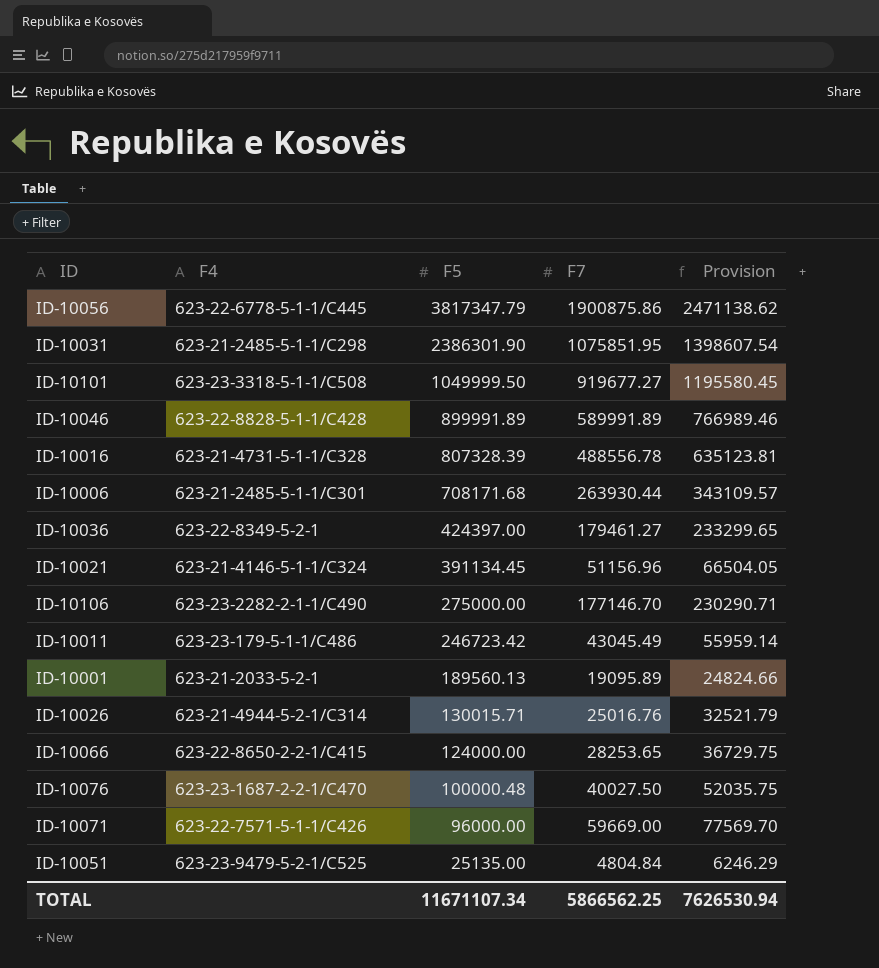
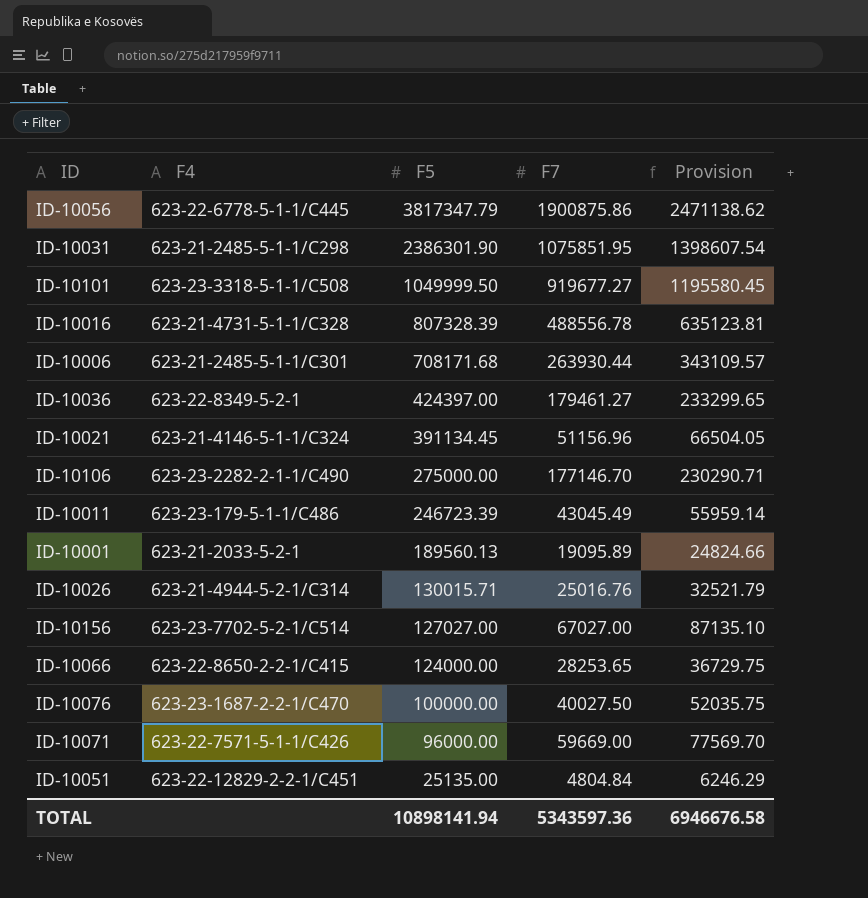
row ID-10046: 623-22-8828-5-1-1/C428 | 899991.89 | 589991.89 | 766989.46 -> none
ID-10011 | F5: 246723.42 -> 246723.39
row ID-10156: none -> 623-23-7702-5-2-1/C514 | 127027.00 | 67027.00 | 87135.10
ID-10076 | F5: 100000.48 -> 100000.00
ID-10051 | F4: 623-23-9479-5-2-1/C525 -> 623-22-12829-2-2-1/C451
TOTAL | F5: 11671107.34 -> 10898141.94
TOTAL | F7: 5866562.25 -> 5343597.36
TOTAL | Provision: 7626530.94 -> 6946676.58

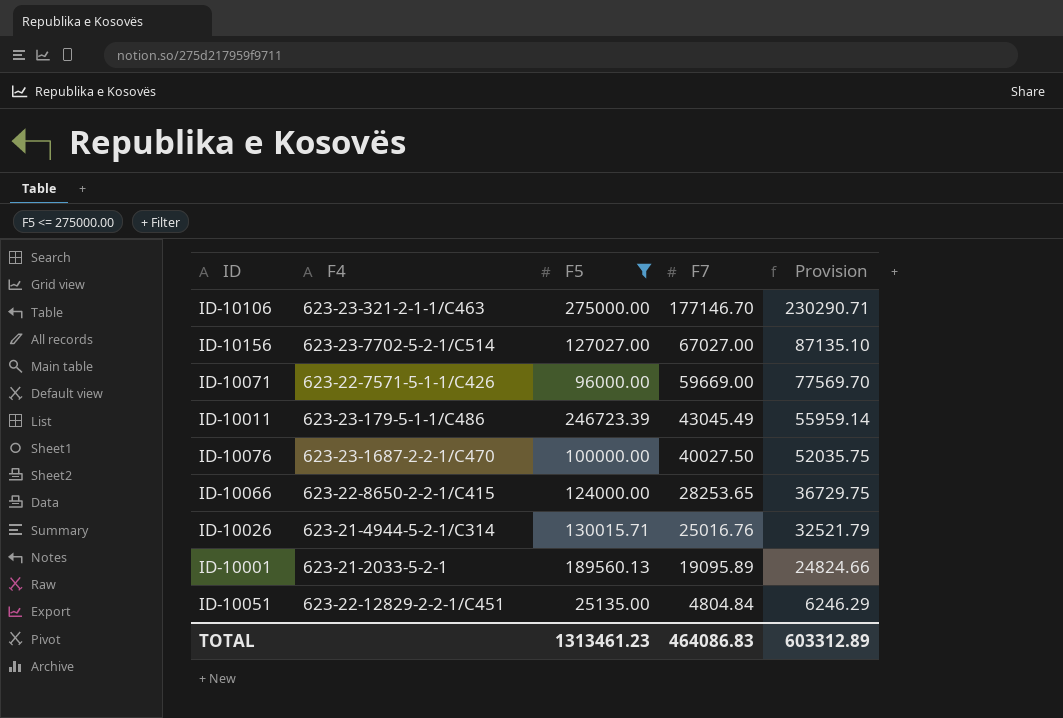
filter: none -> F5 <= 275000.00
row order: F5 descending -> F7 descending
ID-10106 | F4: 623-23-2282-2-1-1/C490 -> 623-23-321-2-1-1/C463
TOTAL | F5: 10898141.94 -> 1313461.23
TOTAL | F7: 5343597.36 -> 464086.83
TOTAL | Provision: 6946676.58 -> 603312.89

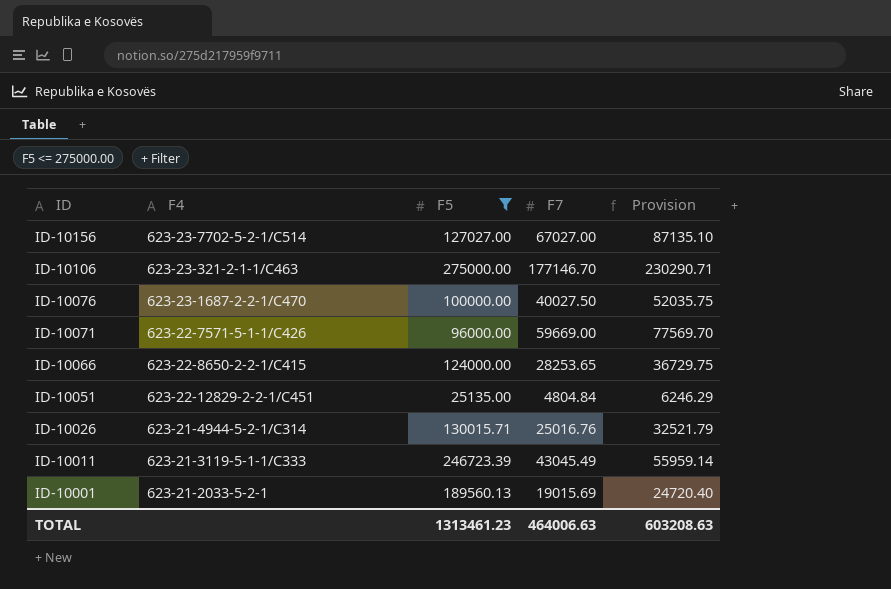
row order: F7 descending -> ID descending
ID-10011 | F4: 623-23-179-5-1-1/C486 -> 623-21-3119-5-1-1/C333
ID-10001 | F7: 19095.89 -> 19015.69
ID-10001 | Provision: 24824.66 -> 24720.40
TOTAL | F7: 464086.83 -> 464006.63
TOTAL | Provision: 603312.89 -> 603208.63

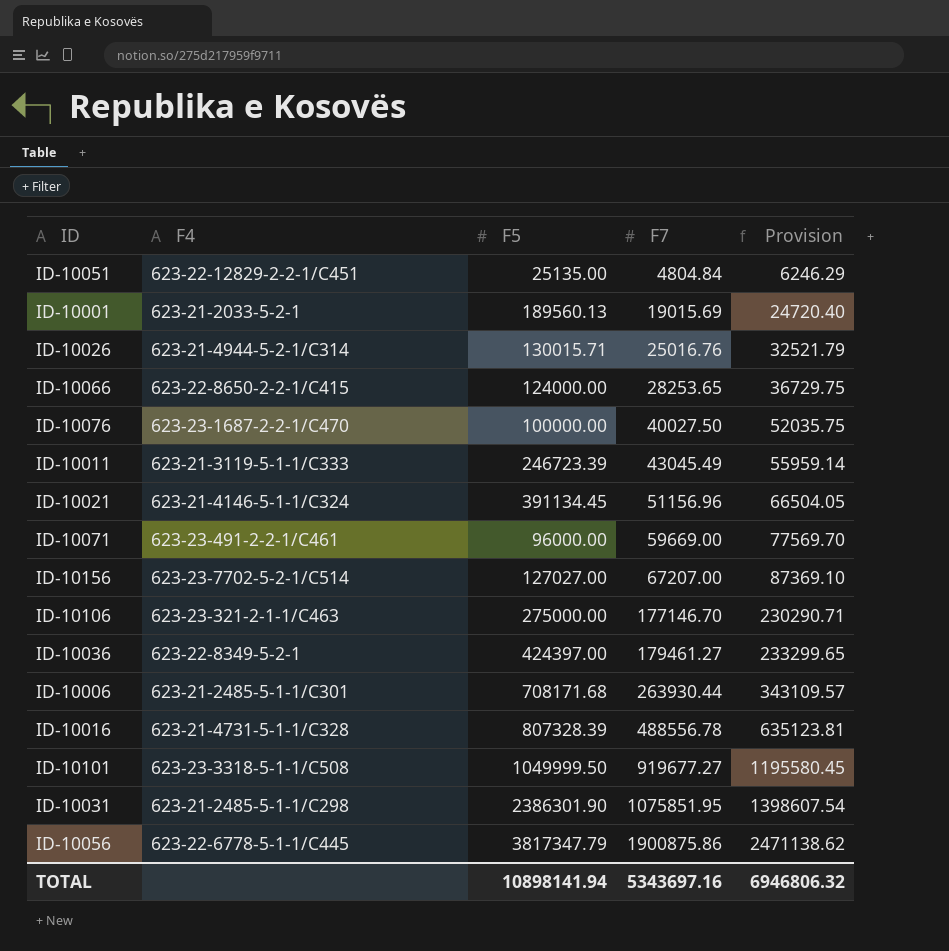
filter: F5 <= 275000.00 -> none
row order: ID descending -> F7 ascending
ID-10071 | F4: 623-22-7571-5-1-1/C426 -> 623-23-491-2-2-1/C461
ID-10156 | F7: 67027.00 -> 67207.00
ID-10156 | Provision: 87135.10 -> 87369.10
TOTAL | F5: 1313461.23 -> 10898141.94
TOTAL | F7: 464006.63 -> 5343697.16
TOTAL | Provision: 603208.63 -> 6946806.32

